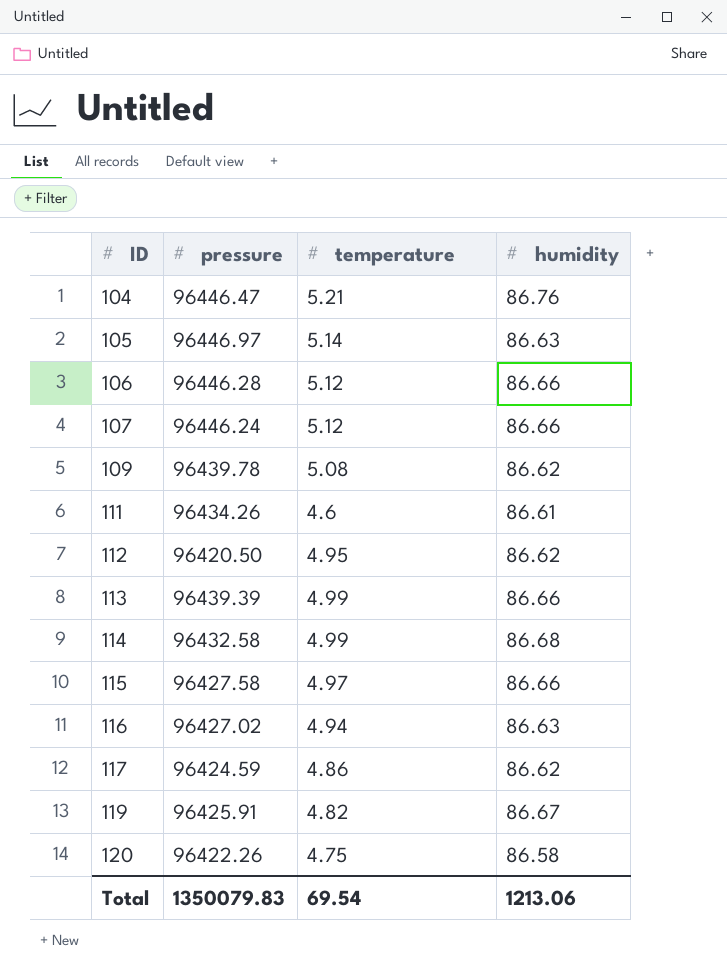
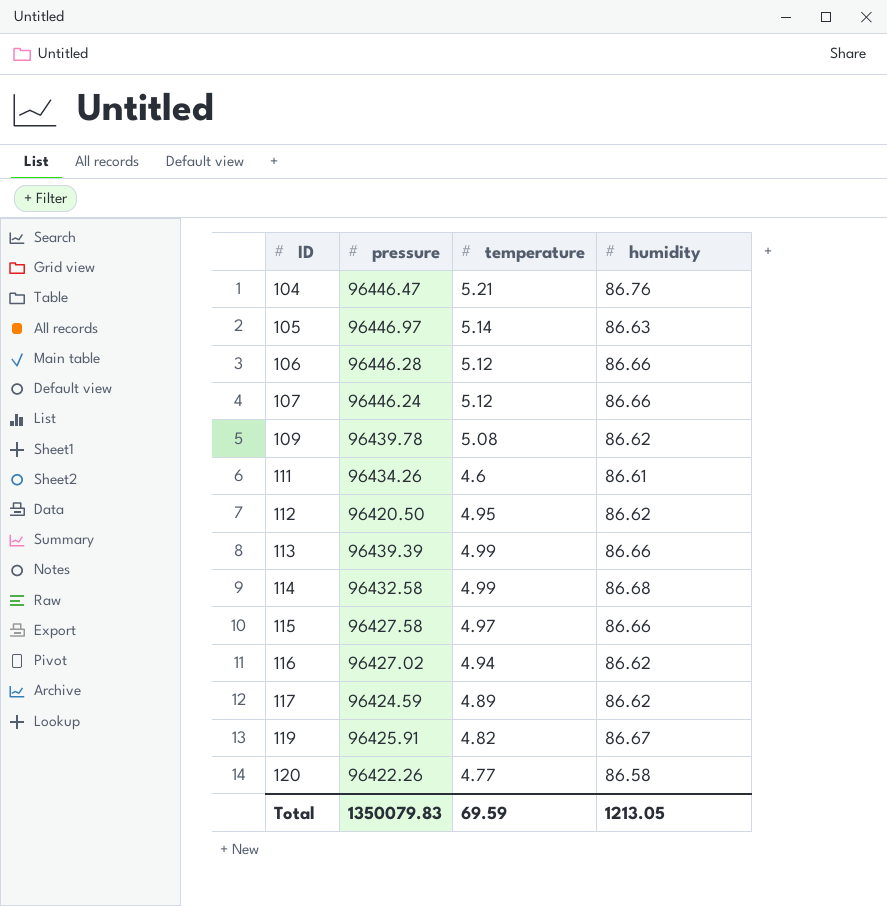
116 | humidity: 86.63 -> 86.62
117 | temperature: 4.86 -> 4.89
120 | temperature: 4.75 -> 4.77
Total | temperature: 69.54 -> 69.59
Total | humidity: 1213.06 -> 1213.05

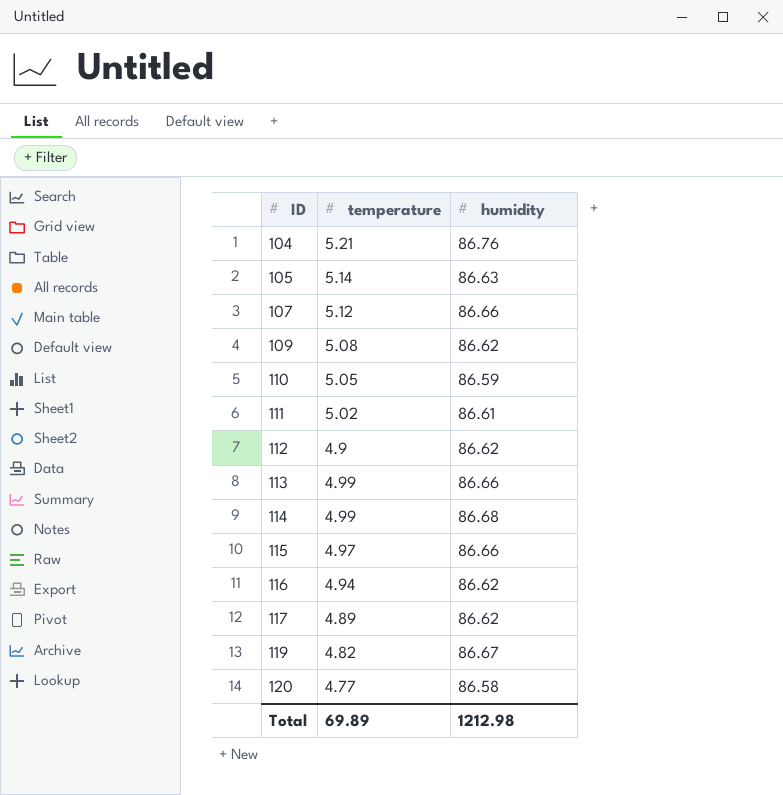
column pressure | position: 2 -> none
row 106: 96446.28 | 5.12 | 86.66 -> none
row 110: none -> 5.05 | 86.59
111 | temperature: 4.6 -> 5.02
112 | temperature: 4.95 -> 4.9
Total | temperature: 69.59 -> 69.89
Total | humidity: 1213.05 -> 1212.98

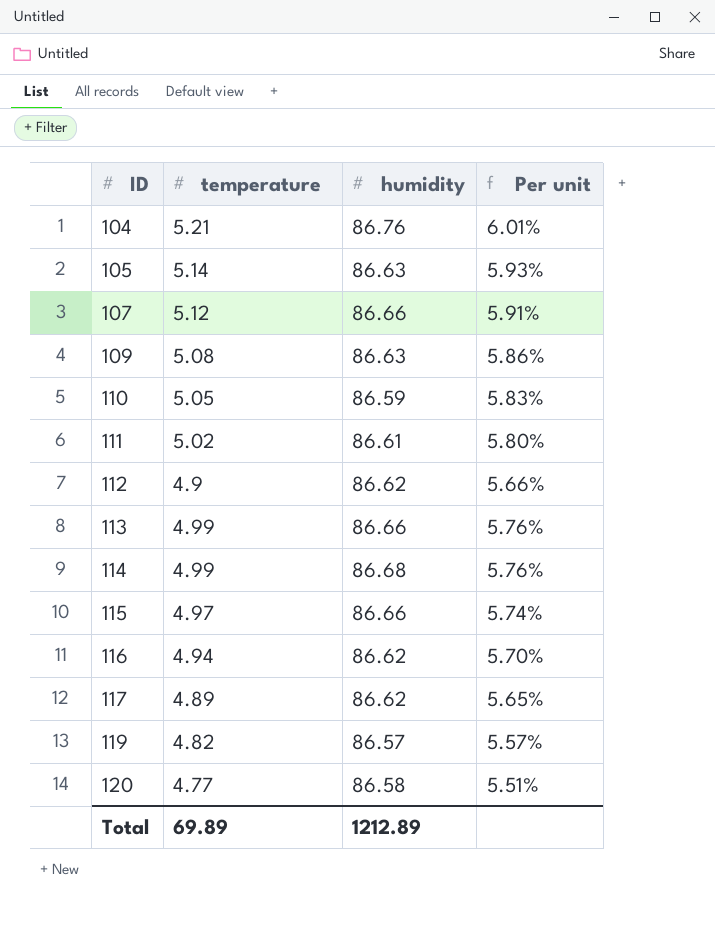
column Per unit | formula: none -> [temperature] / [humidity]
109 | humidity: 86.62 -> 86.63
119 | humidity: 86.67 -> 86.57
Total | humidity: 1212.98 -> 1212.89

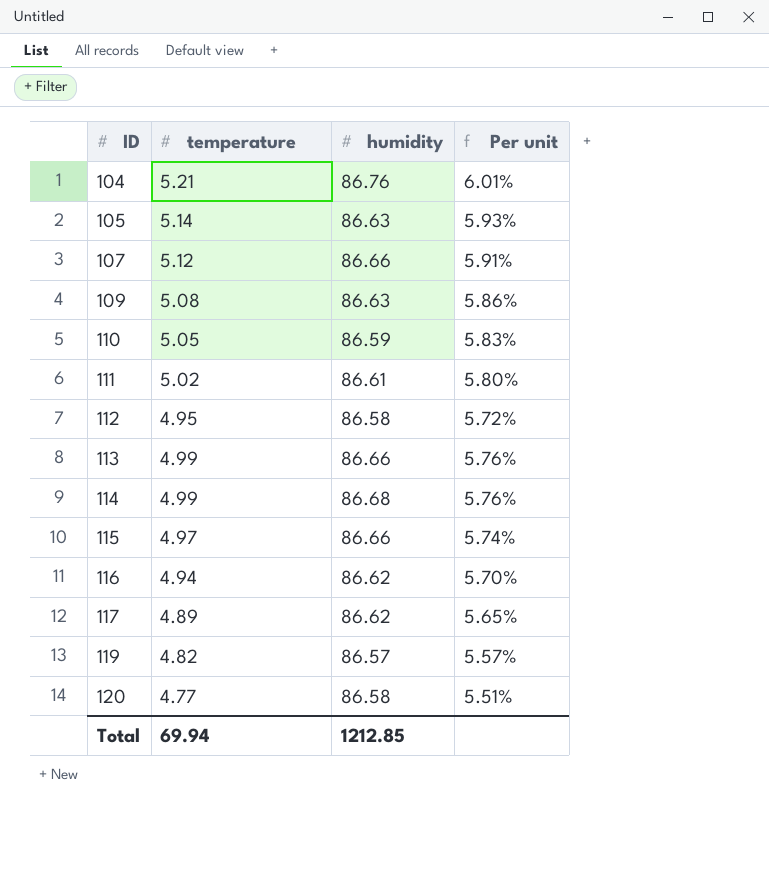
112 | temperature: 4.9 -> 4.95
112 | humidity: 86.62 -> 86.58
112 | Per unit: 5.66% -> 5.72%
Total | temperature: 69.89 -> 69.94
Total | humidity: 1212.89 -> 1212.85

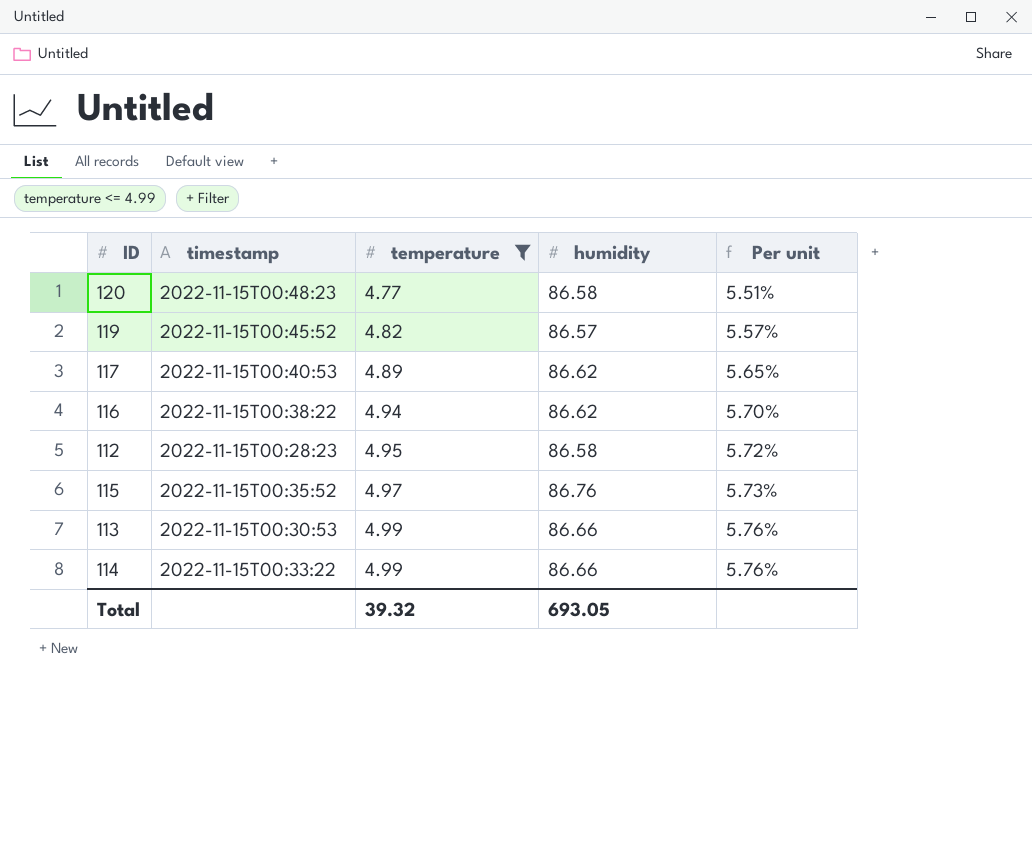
filter: none -> temperature <= 4.99
row order: ID ascending -> temperature ascending
column timestamp | position: none -> 2
115 | humidity: 86.66 -> 86.76
115 | Per unit: 5.74% -> 5.73%
114 | humidity: 86.68 -> 86.66
Total | temperature: 69.94 -> 39.32
Total | humidity: 1212.85 -> 693.05

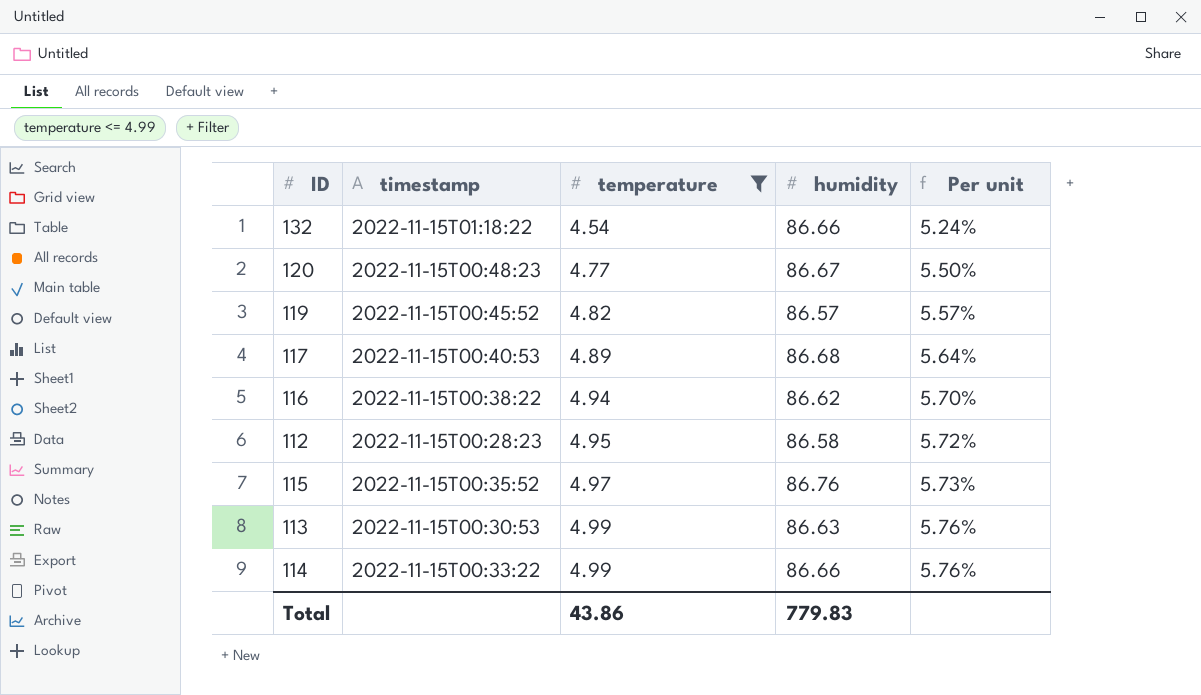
row 132: none -> 2022-11-15T01:18:22 | 4.54 | 86.66 | 5.24%
120 | humidity: 86.58 -> 86.67
120 | Per unit: 5.51% -> 5.50%
117 | humidity: 86.62 -> 86.68
117 | Per unit: 5.65% -> 5.64%
113 | humidity: 86.66 -> 86.63
Total | temperature: 39.32 -> 43.86
Total | humidity: 693.05 -> 779.83

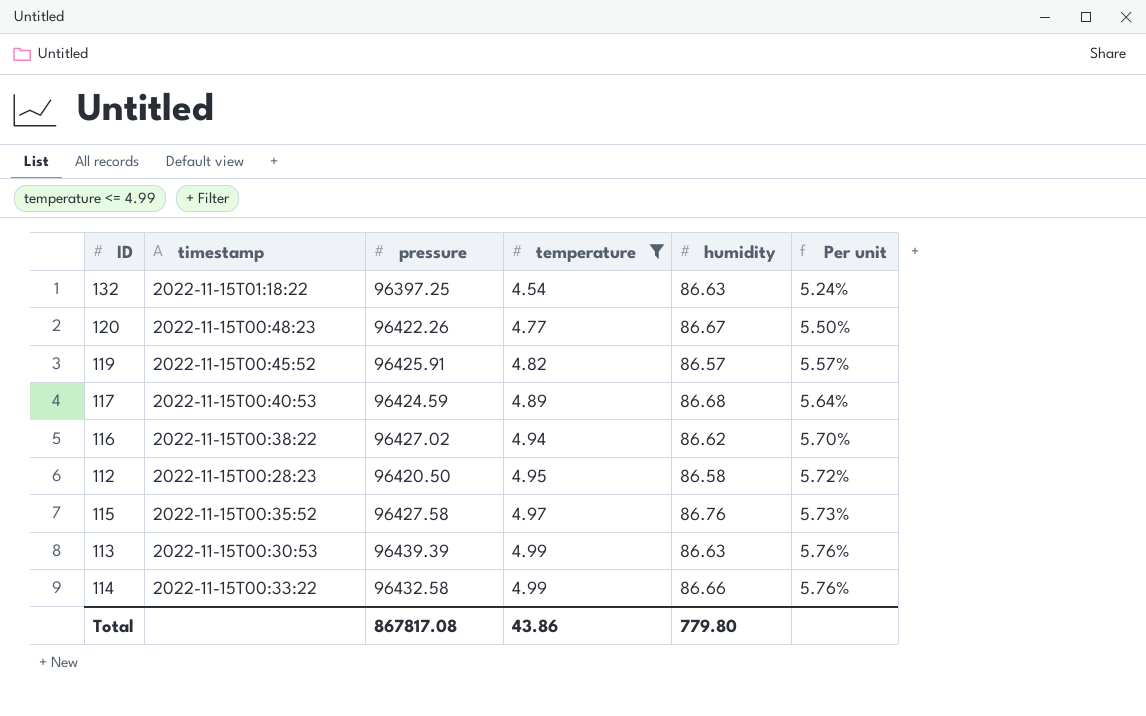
column pressure | position: none -> 3
132 | humidity: 86.66 -> 86.63
Total | humidity: 779.83 -> 779.80

